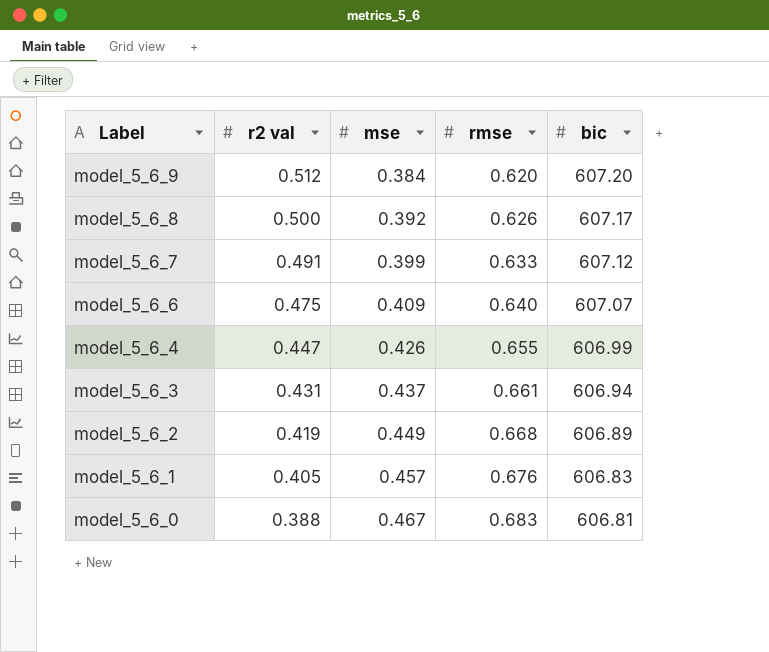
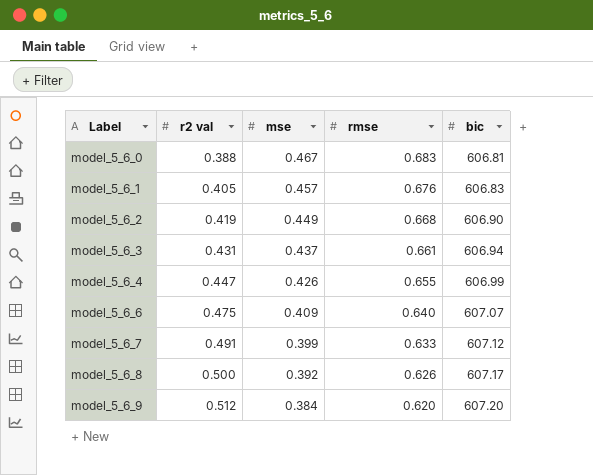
row order: Label descending -> Label ascending
model_5_6_2 | bic: 606.89 -> 606.90

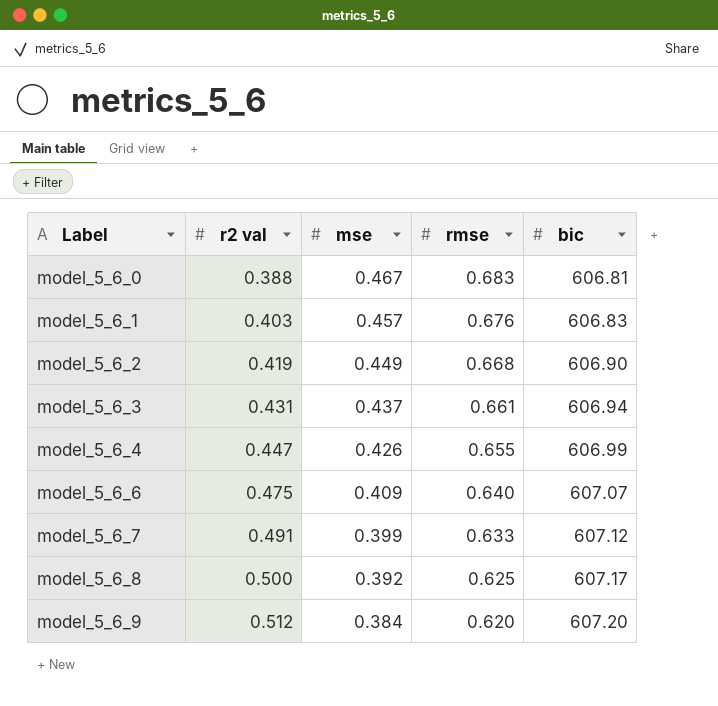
model_5_6_1 | r2 val: 0.405 -> 0.403
model_5_6_8 | rmse: 0.626 -> 0.625

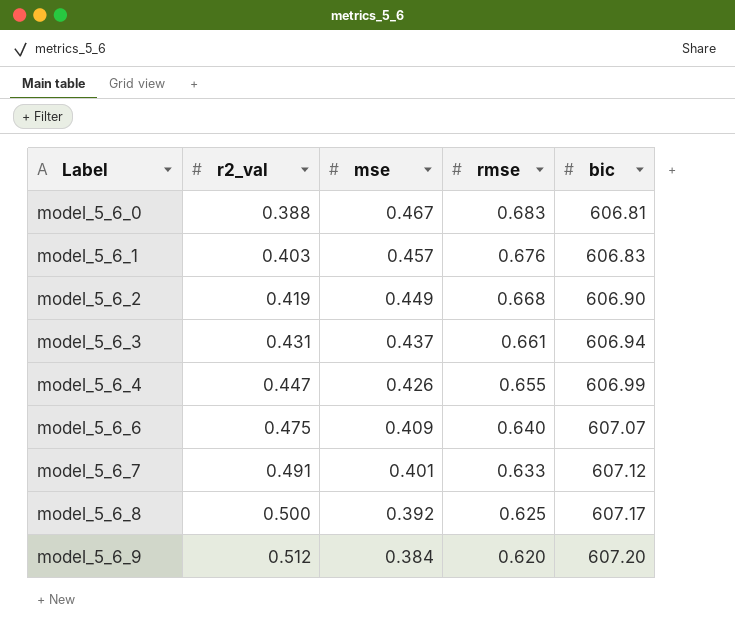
column name: r2 val -> r2_val
model_5_6_7 | mse: 0.399 -> 0.401

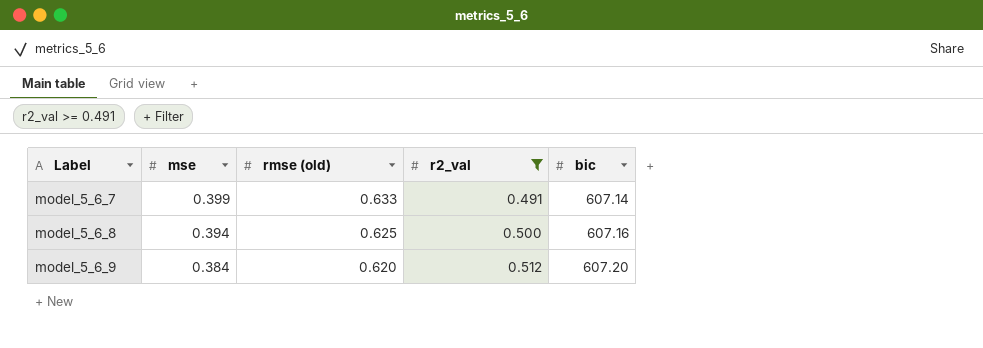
filter: none -> r2_val >= 0.491
column name: rmse -> rmse (old)
column r2_val | position: 2 -> 4
model_5_6_7 | mse: 0.401 -> 0.399
model_5_6_7 | bic: 607.12 -> 607.14
model_5_6_8 | mse: 0.392 -> 0.394
model_5_6_8 | bic: 607.17 -> 607.16

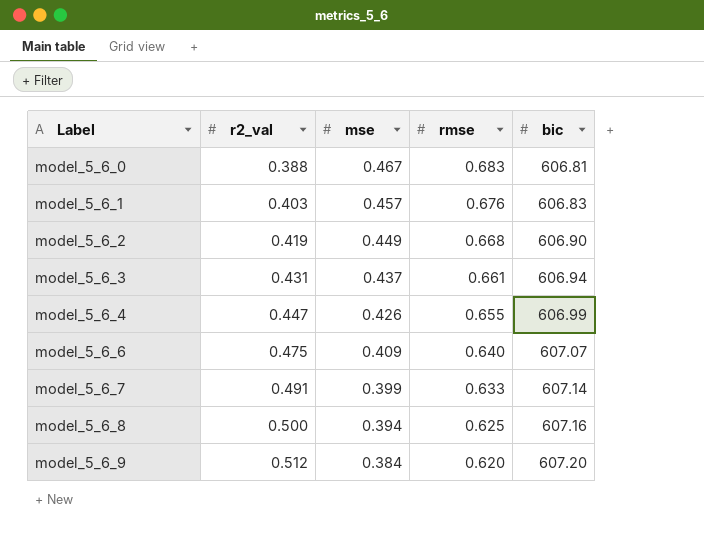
filter: r2_val >= 0.491 -> none
column r2_val | position: 4 -> 2
column name: rmse (old) -> rmse

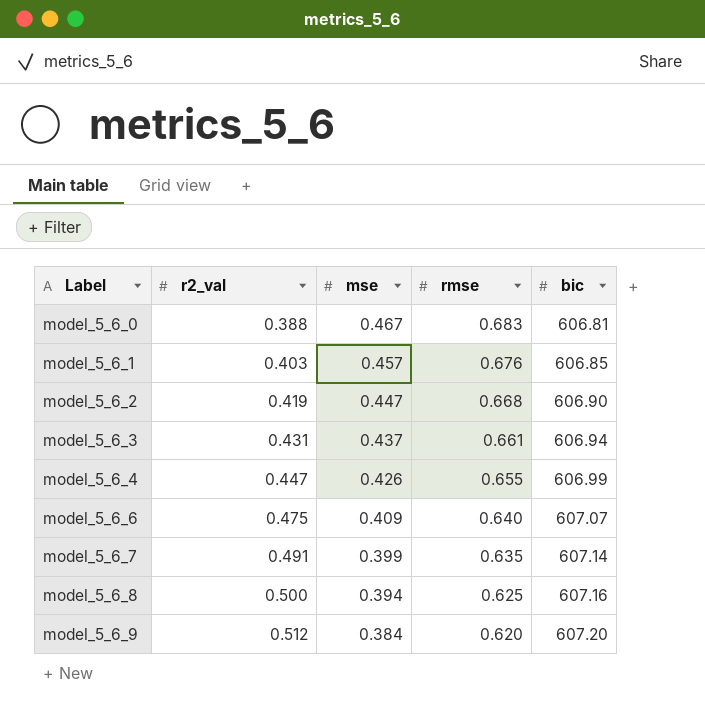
model_5_6_1 | bic: 606.83 -> 606.85
model_5_6_2 | mse: 0.449 -> 0.447
model_5_6_7 | rmse: 0.633 -> 0.635

